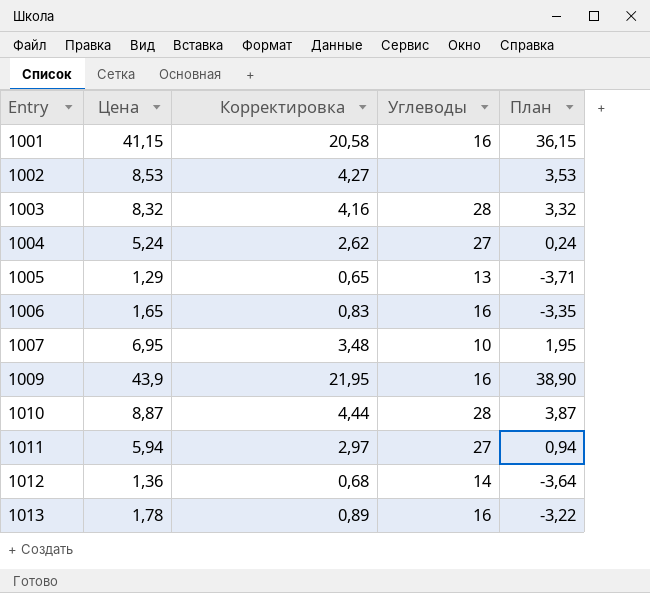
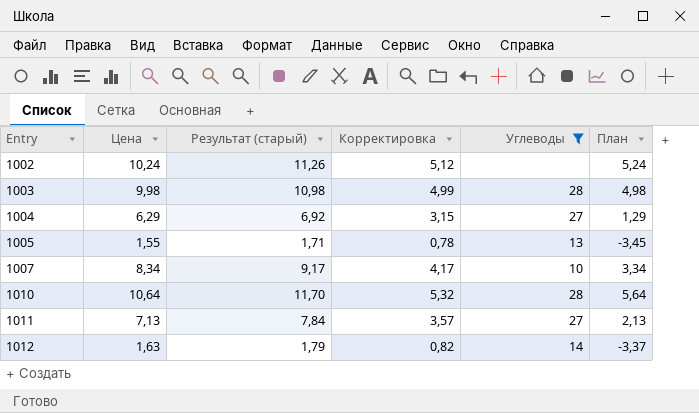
filter: none -> Углеводы != 16
column Результат (старый) | formula: none -> [Цена] * 1,1
1002 | Цена: 8,53 -> 10,24
1002 | Корректировка: 4,27 -> 5,12
1002 | План: 3,53 -> 5,24
1003 | Цена: 8,32 -> 9,98
1003 | Корректировка: 4,16 -> 4,99
1003 | План: 3,32 -> 4,98
1004 | Цена: 5,24 -> 6,29
1004 | Корректировка: 2,62 -> 3,15
1004 | План: 0,24 -> 1,29
1005 | Цена: 1,29 -> 1,55
1005 | Корректировка: 0,65 -> 0,78
1005 | План: -3,71 -> -3,45
1007 | Цена: 6,95 -> 8,34
1007 | Корректировка: 3,48 -> 4,17
1007 | План: 1,95 -> 3,34
1010 | Цена: 8,87 -> 10,64
1010 | Корректировка: 4,44 -> 5,32
1010 | План: 3,87 -> 5,64
1011 | Цена: 5,94 -> 7,13
1011 | Корректировка: 2,97 -> 3,57
1011 | План: 0,94 -> 2,13
1012 | Цена: 1,36 -> 1,63
1012 | Корректировка: 0,68 -> 0,82
1012 | План: -3,64 -> -3,37

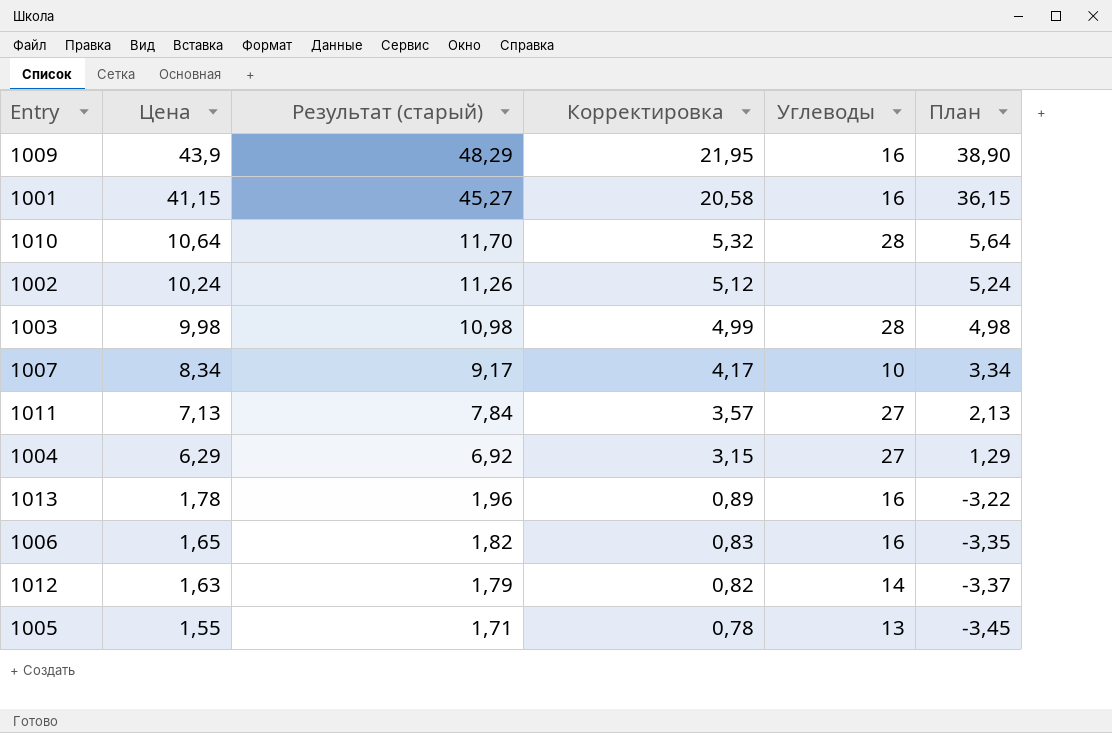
filter: Углеводы != 16 -> none
row order: Entry ascending -> Цена descending

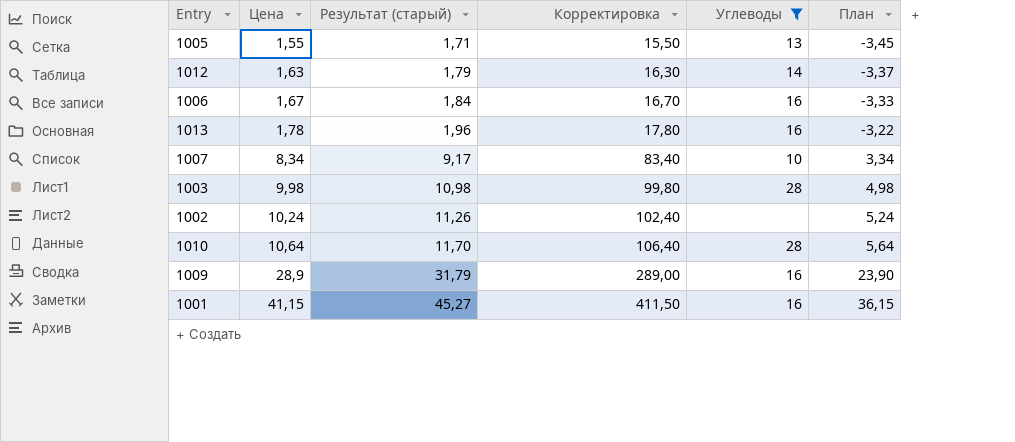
filter: none -> Углеводы != 27
row order: Цена descending -> Цена ascending
column Корректировка | formula: [Цена] * 0,5 -> [Цена] * 10
1006 | Цена: 1,65 -> 1,67
1006 | Результат (старый): 1,82 -> 1,84
1006 | План: -3,35 -> -3,33
1009 | Цена: 43,9 -> 28,9
1009 | Результат (старый): 48,29 -> 31,79
1009 | План: 38,90 -> 23,90

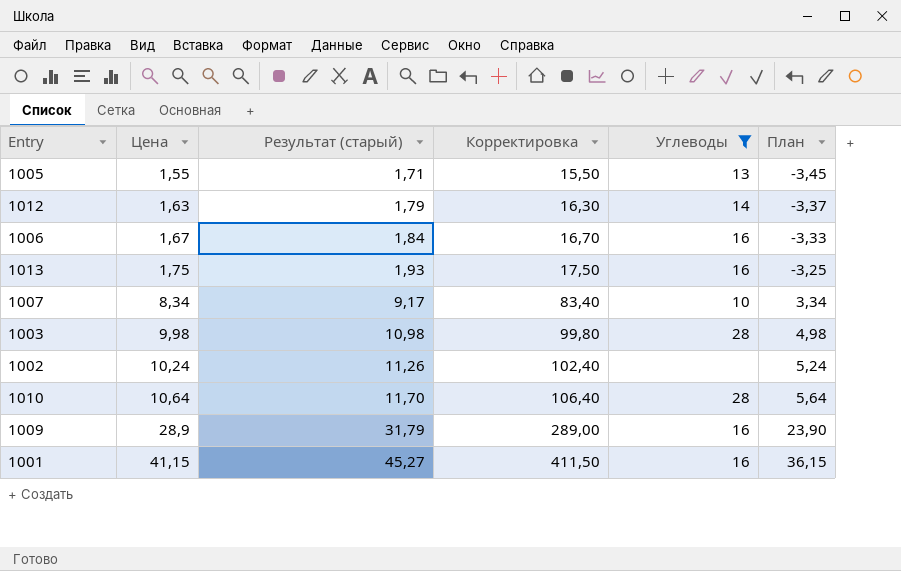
1013 | Цена: 1,78 -> 1,75
1013 | Результат (старый): 1,96 -> 1,93
1013 | Корректировка: 17,80 -> 17,50
1013 | План: -3,22 -> -3,25

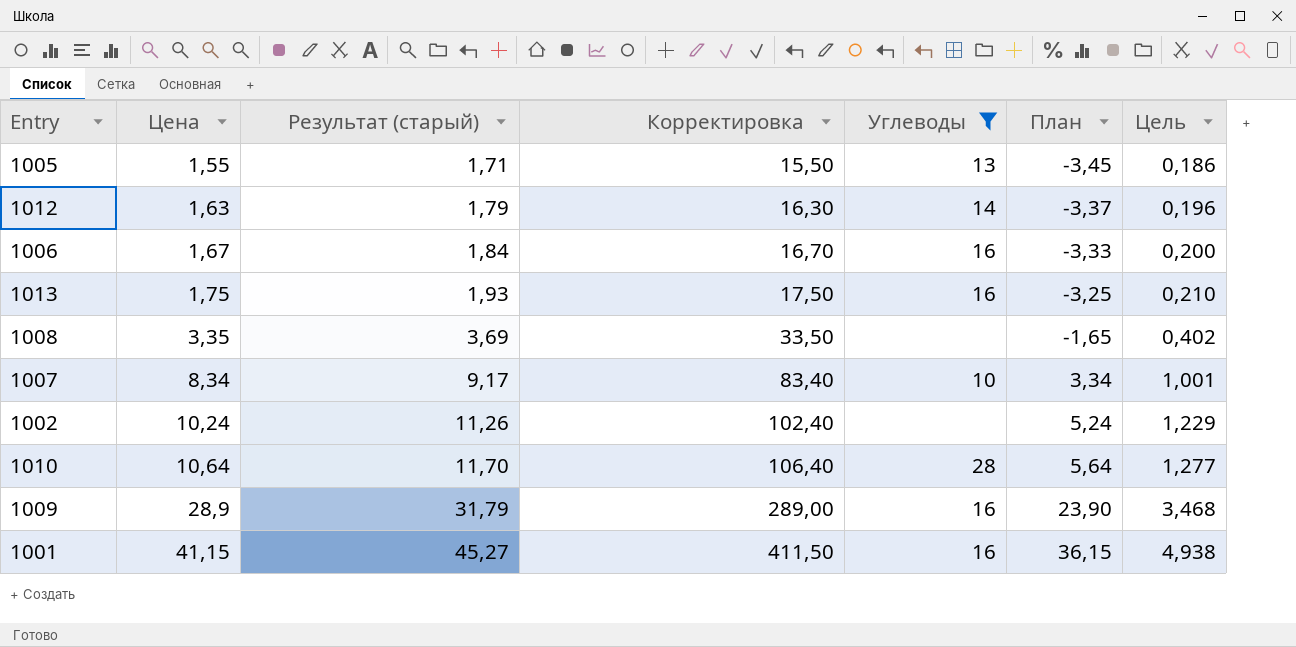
column Цель | formula: none -> [Цена] * 0,12
row 1003: 9,98 | 10,98 | 99,80 | 28 | 4,98 -> none
row 1008: none -> 3,35 | 3,69 | 33,50 | none | -1,65 | 0,402

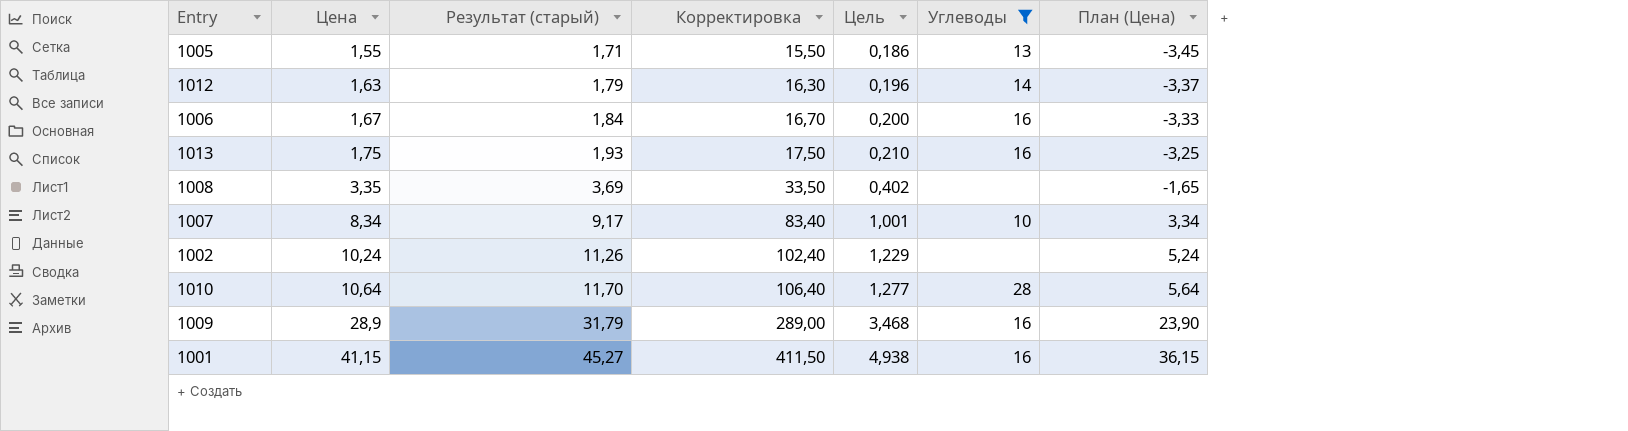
column Цель | position: 7 -> 5
column name: План -> План (Цена)

